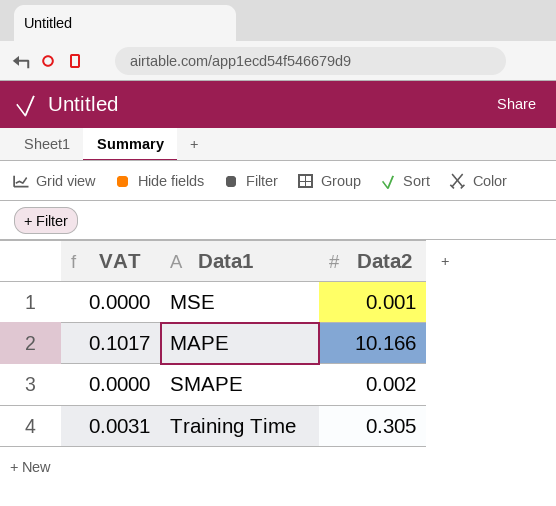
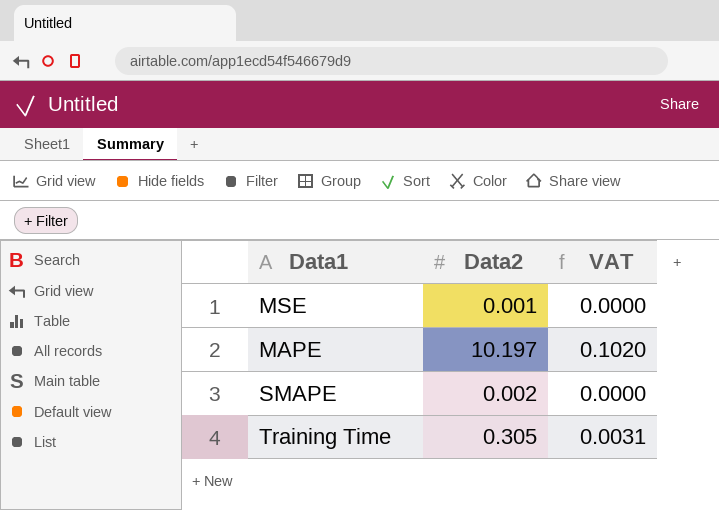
column VAT | position: 1 -> 3
MAPE | Data2: 10.166 -> 10.197
MAPE | VAT: 0.1017 -> 0.1020

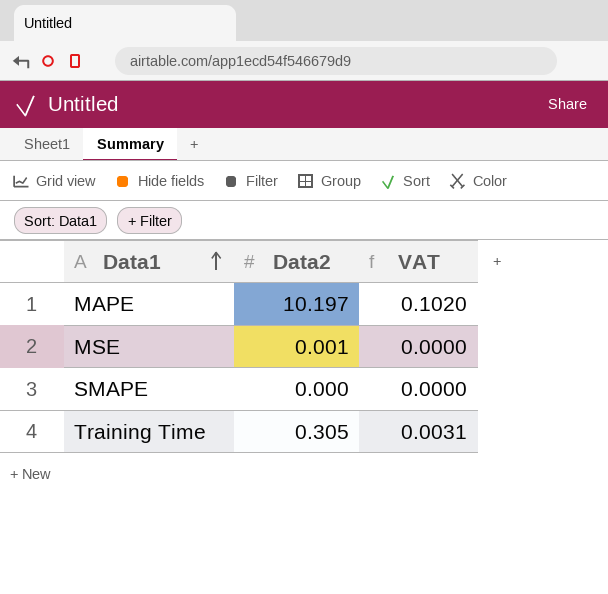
row order: none -> Data1 ascending
SMAPE | Data2: 0.002 -> 0.000

